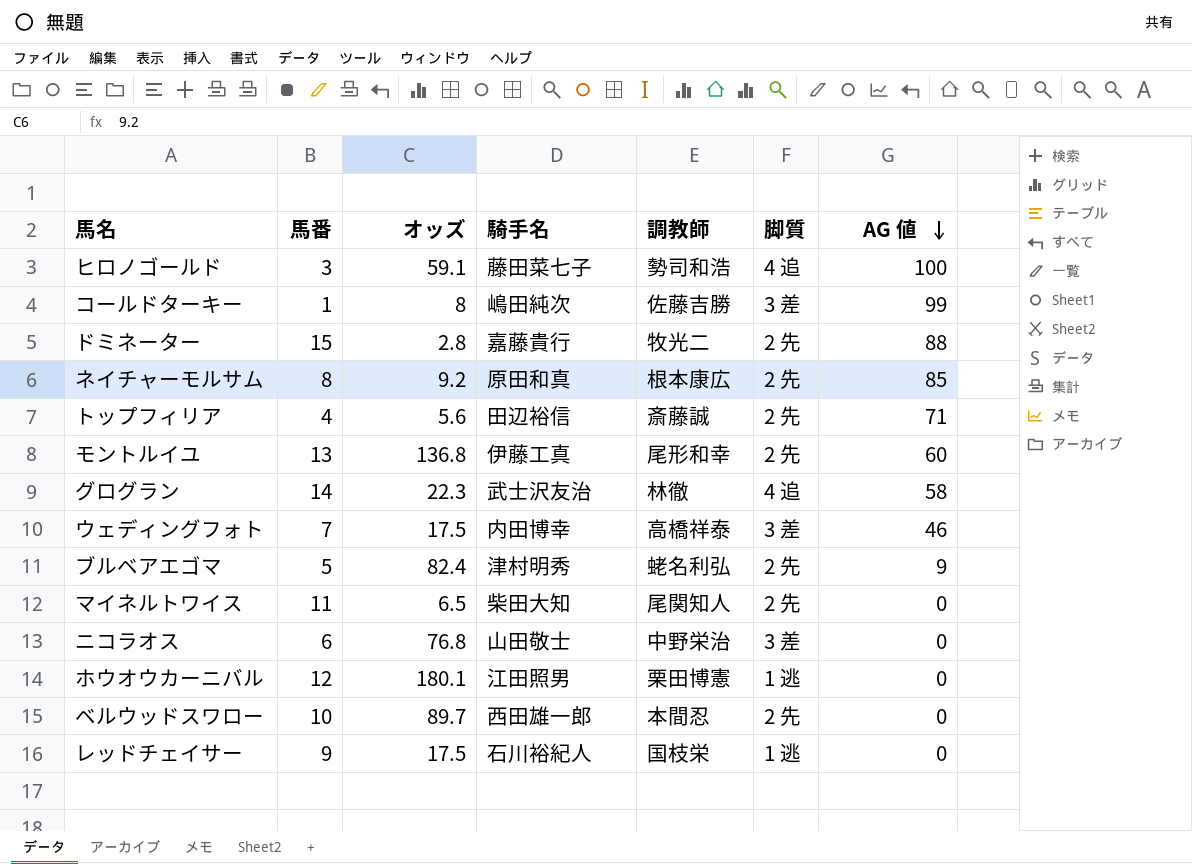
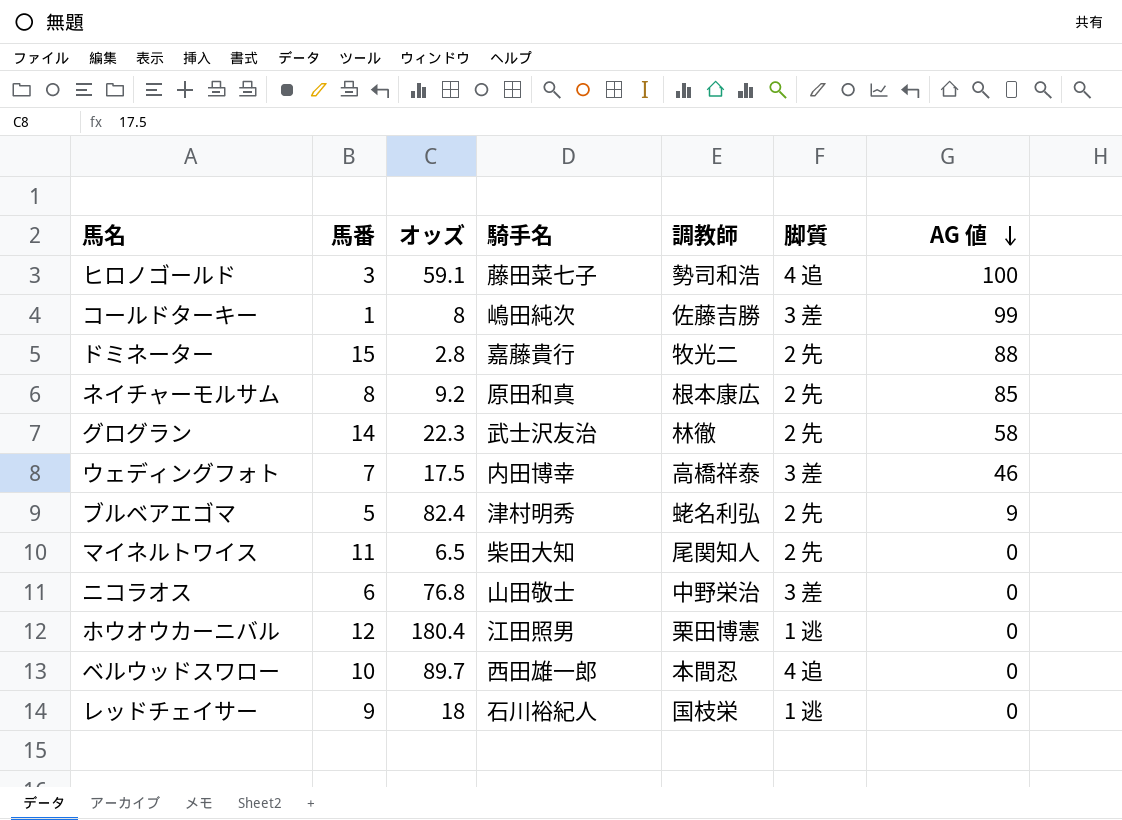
row トップフィリア: 4 | 5.6 | 田辺裕信 | 斎藤誠 | 2 先 | 71 -> none
row モントルイユ: 13 | 136.8 | 伊藤工真 | 尾形和幸 | 2 先 | 60 -> none
グログラン | 脚質: 4 追 -> 2 先
ホウオウカーニバル | オッズ: 180.1 -> 180.4
ベルウッドスワロー | 脚質: 2 先 -> 4 追
レッドチェイサー | オッズ: 17.5 -> 18

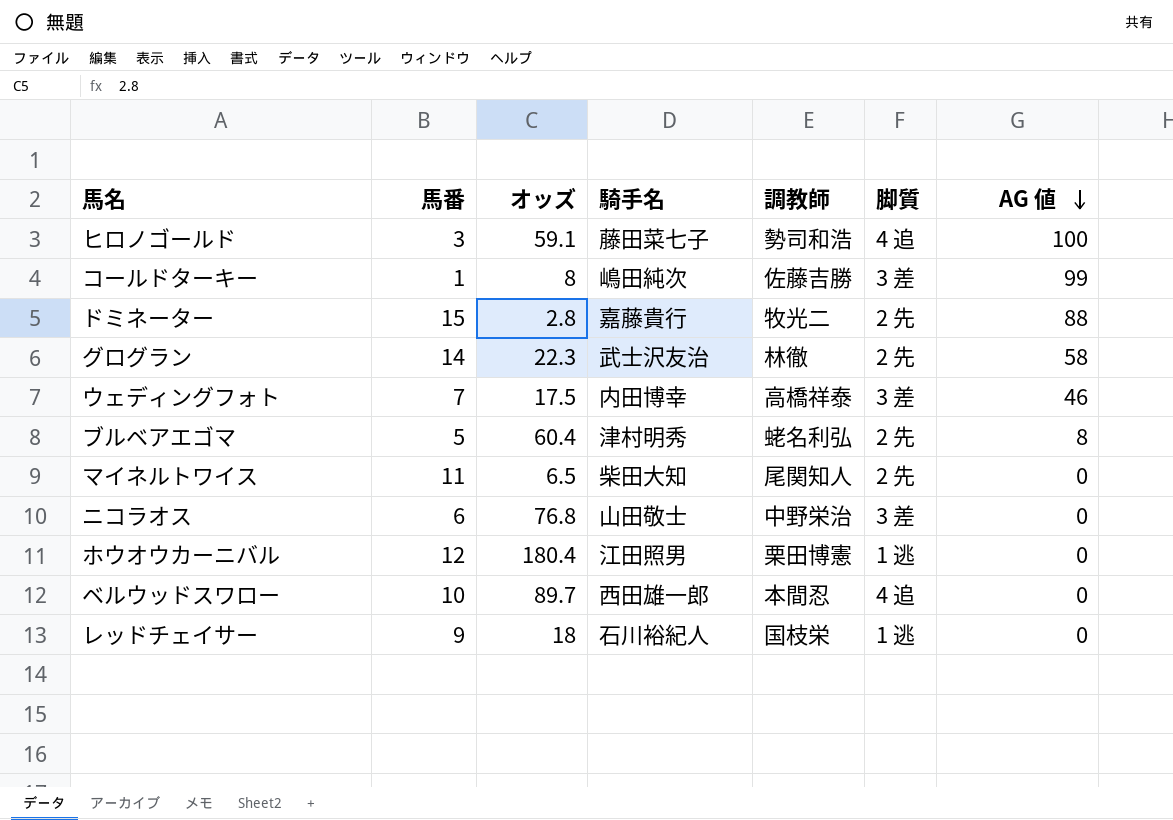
row ネイチャーモルサム: 8 | 9.2 | 原田和真 | 根本康広 | 2 先 | 85 -> none
ブルベアエゴマ | オッズ: 82.4 -> 60.4
ブルベアエゴマ | AG 値: 9 -> 8

